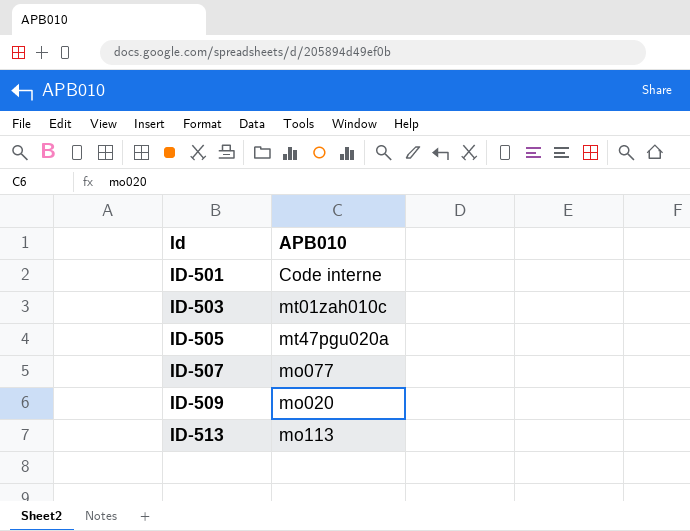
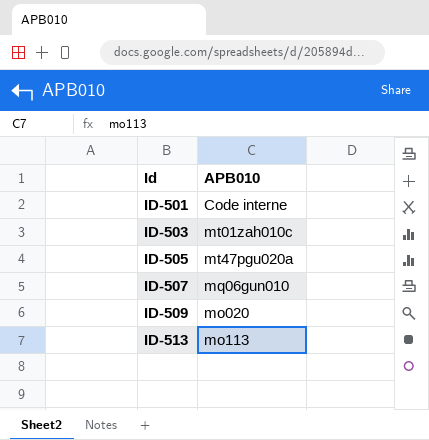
ID-507 | APB010: mo077 -> mq06gun010

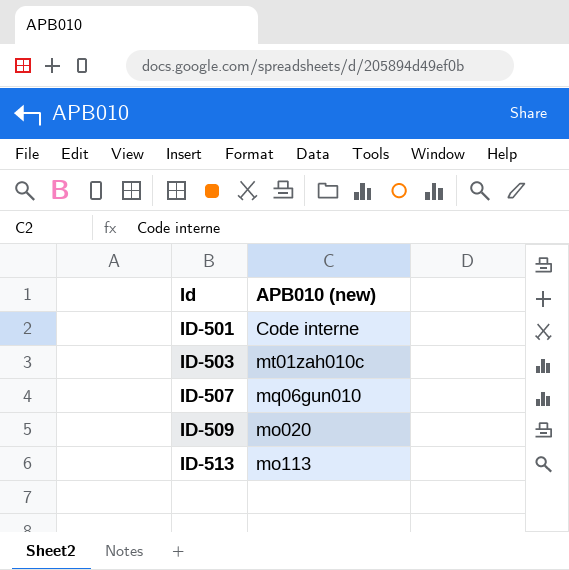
column name: APB010 -> APB010 (new)
row ID-505: mt47pgu020a -> none

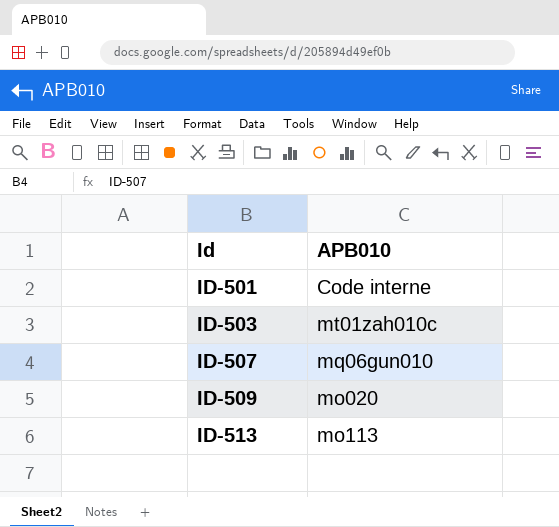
column name: APB010 (new) -> APB010

